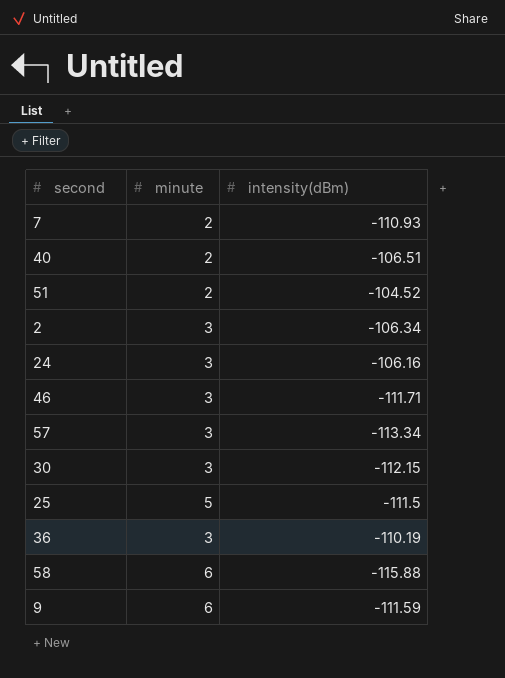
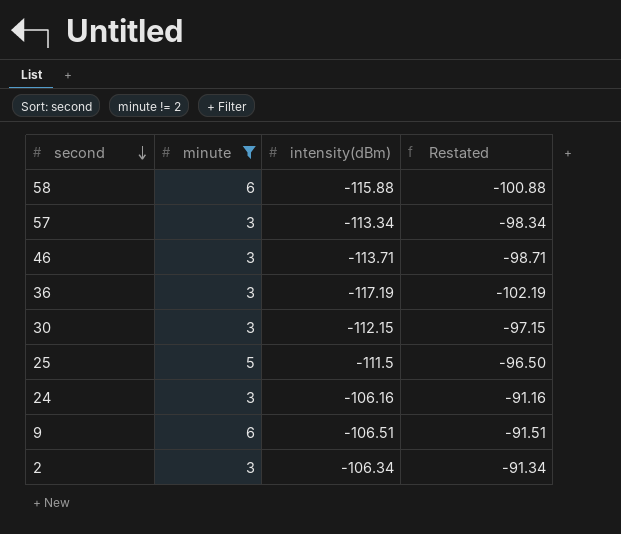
filter: none -> minute != 2
row order: none -> second descending
column Restated | formula: none -> [intensity(dBm)] + 15
46 | intensity(dBm): -111.71 -> -113.71
36 | intensity(dBm): -110.19 -> -117.19
9 | intensity(dBm): -111.59 -> -106.51

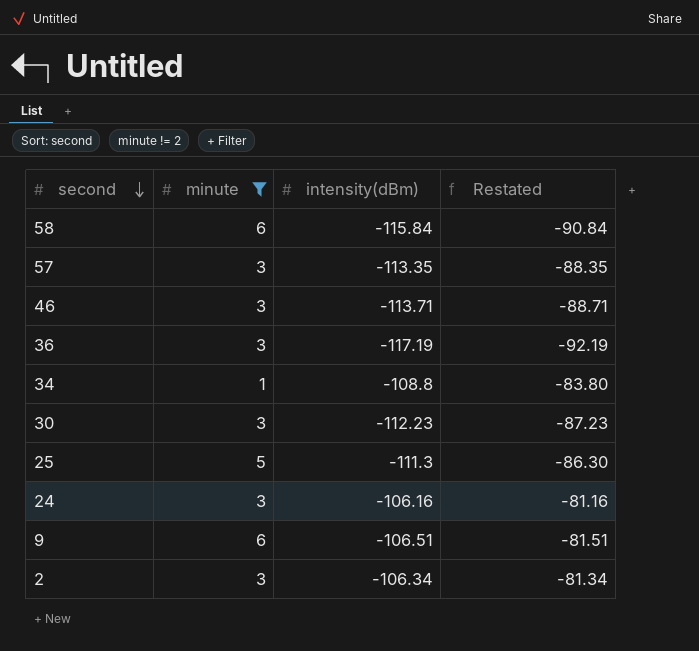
column Restated | formula: [intensity(dBm)] + 15 -> [intensity(dBm)] + 25
58 | intensity(dBm): -115.88 -> -115.84
57 | intensity(dBm): -113.34 -> -113.35
row 34: none -> 1 | -108.8 | -83.80
30 | intensity(dBm): -112.15 -> -112.23
25 | intensity(dBm): -111.5 -> -111.3

